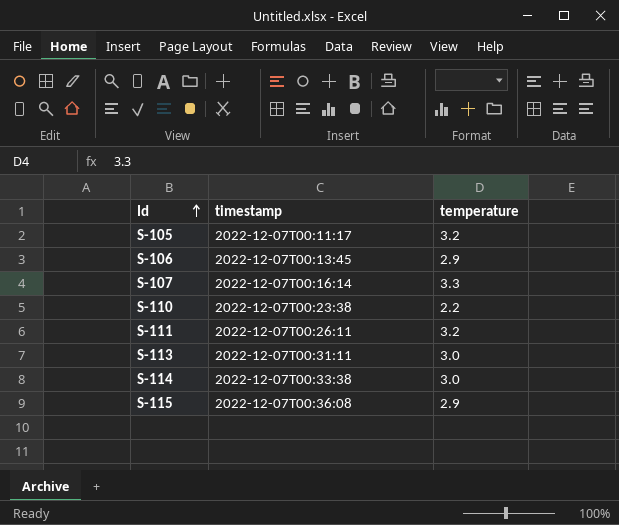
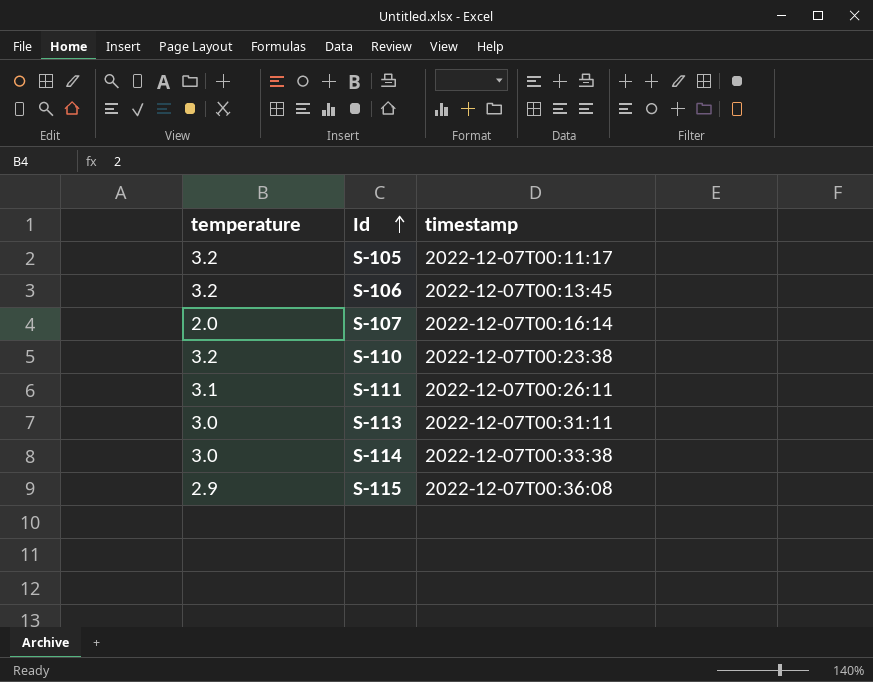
column temperature | position: 3 -> 1
S-106 | temperature: 2.9 -> 3.2
S-107 | temperature: 3.3 -> 2.0
S-110 | temperature: 2.2 -> 3.2
S-111 | temperature: 3.2 -> 3.1

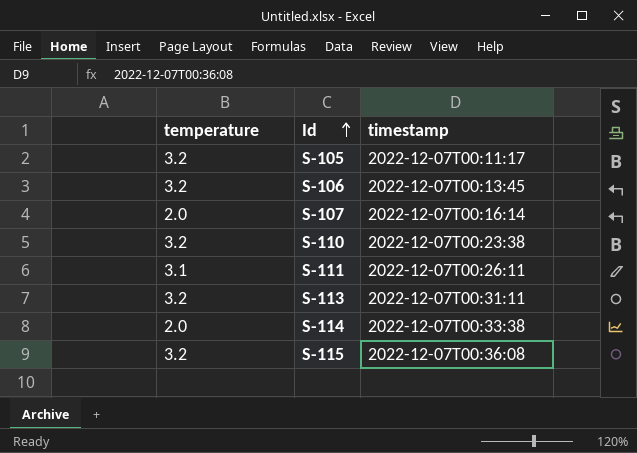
S-113 | temperature: 3.0 -> 3.2
S-114 | temperature: 3.0 -> 2.0
S-115 | temperature: 2.9 -> 3.2

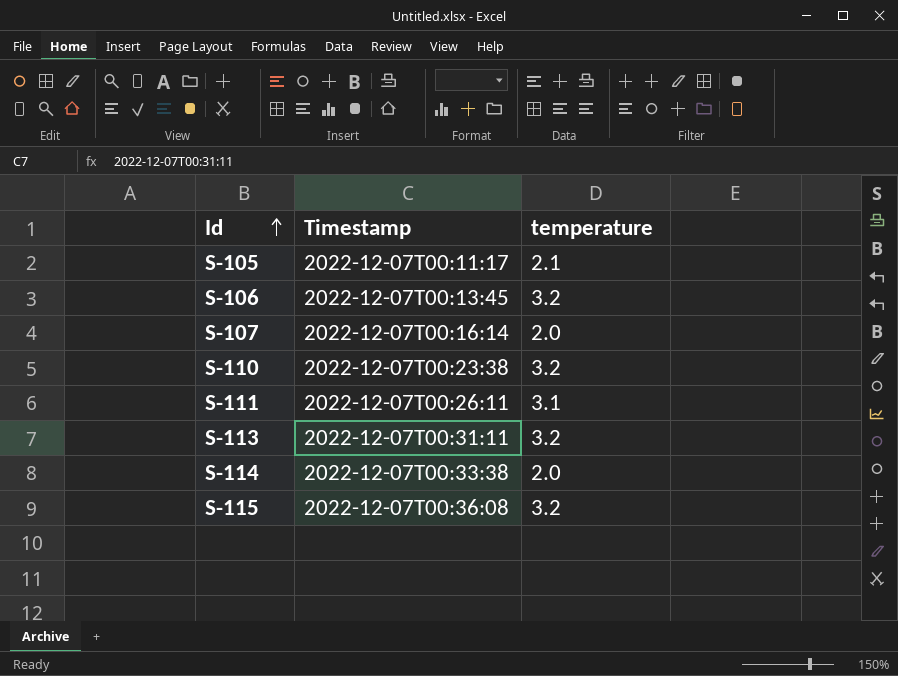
column name: timestamp -> Timestamp
column temperature | position: 1 -> 3
S-105 | temperature: 3.2 -> 2.1

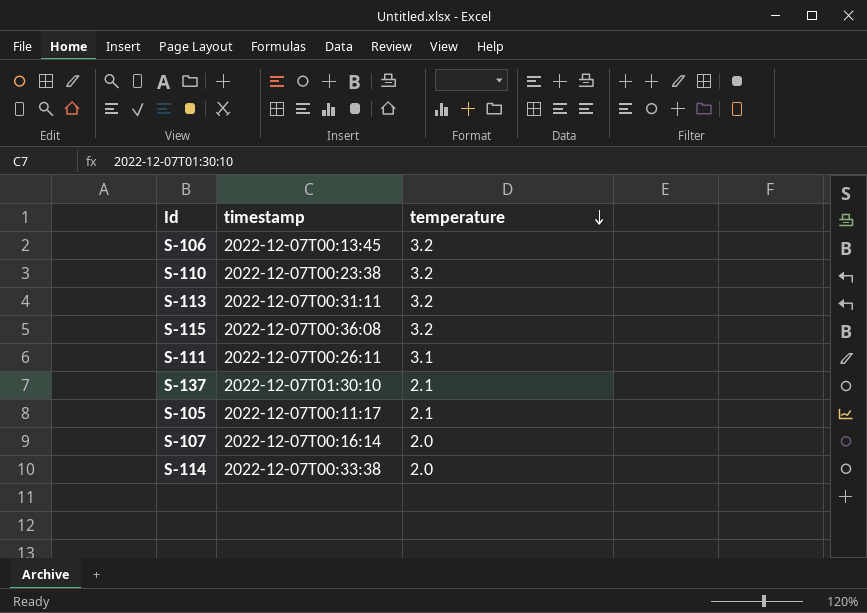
row order: Id ascending -> temperature descending
column name: Timestamp -> timestamp
row S-137: none -> 2022-12-07T01:30:10 | 2.1

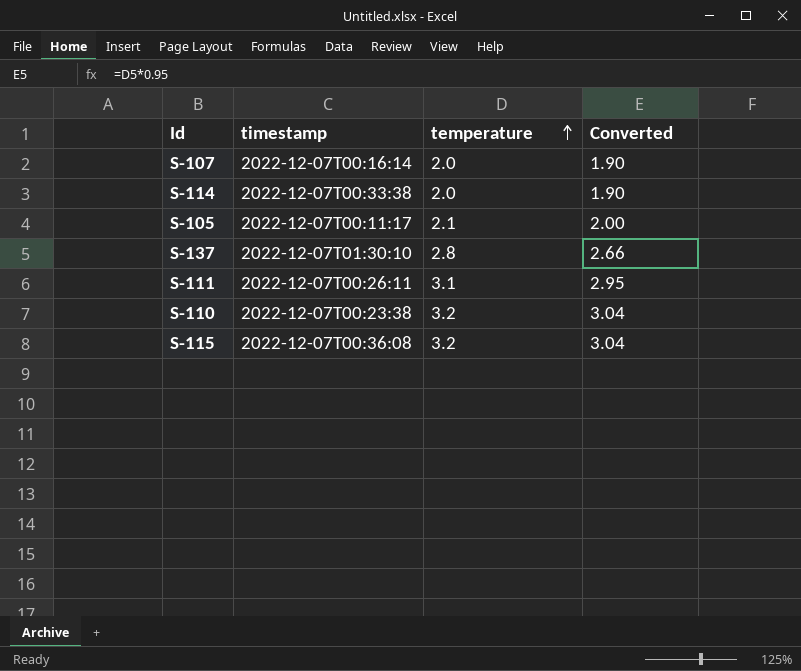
row order: temperature descending -> temperature ascending
column Converted | formula: none -> [temperature] * 0.95
row S-106: 2022-12-07T00:13:45 | 3.2 -> none
row S-113: 2022-12-07T00:31:11 | 3.2 -> none
S-137 | temperature: 2.1 -> 2.8

